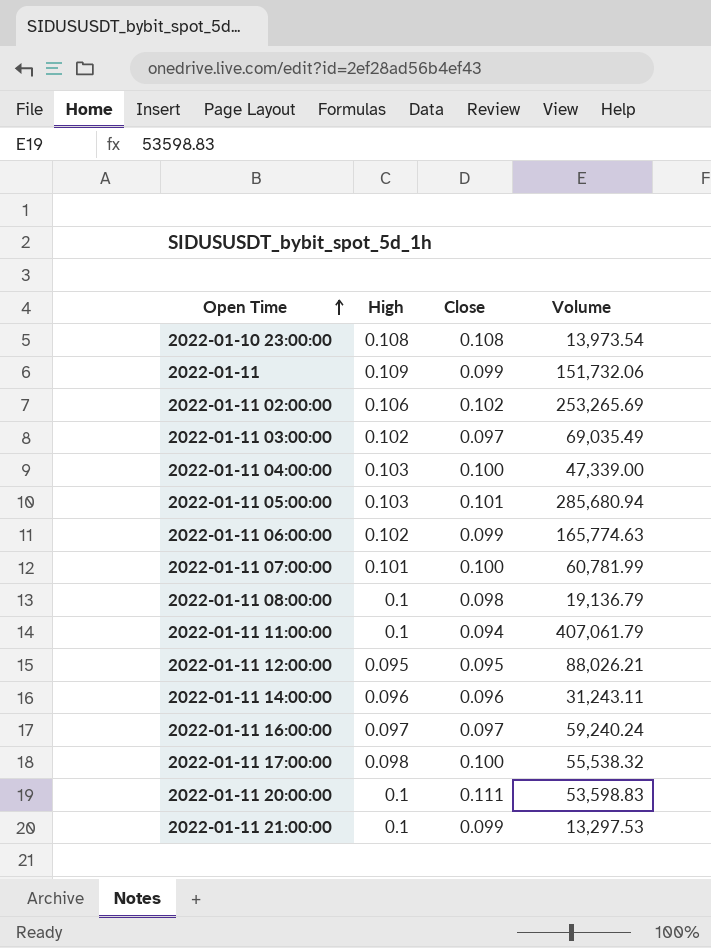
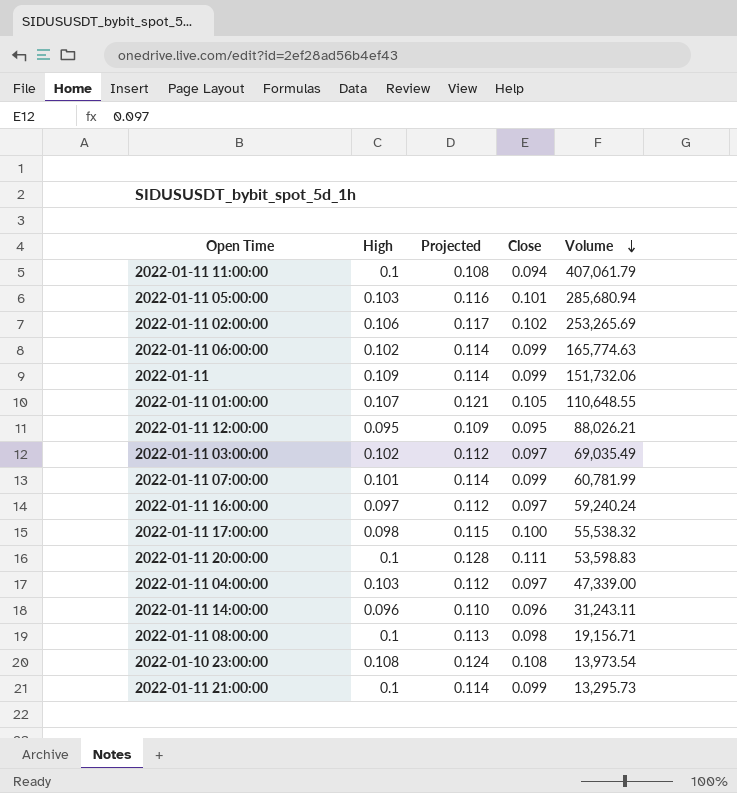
row order: Open Time ascending -> Volume descending
column Projected | formula: none -> [Close] * 1.15
row 2022-01-11 01:00:00: none -> 0.107 | 0.121 | 0.105 | 110,648.55
2022-01-11 07:00:00 | Close: 0.100 -> 0.099
2022-01-11 04:00:00 | Close: 0.100 -> 0.097
2022-01-11 08:00:00 | Volume: 19,136.79 -> 19,156.71
2022-01-11 21:00:00 | Volume: 13,297.53 -> 13,295.73

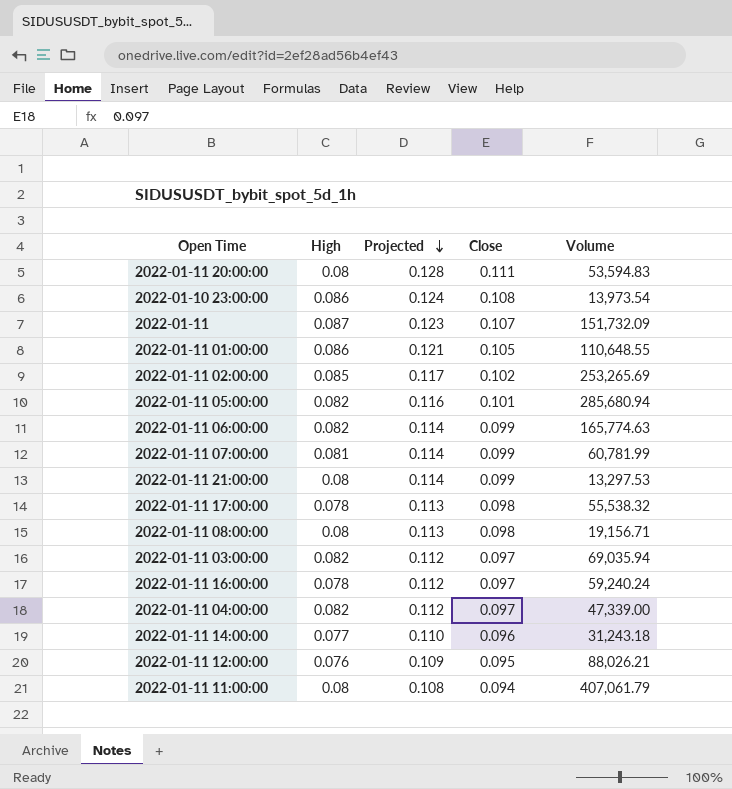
row order: Volume descending -> Projected descending
2022-01-11 20:00:00 | High: 0.1 -> 0.08
2022-01-11 20:00:00 | Volume: 53,598.83 -> 53,594.83
2022-01-10 23:00:00 | High: 0.108 -> 0.086
2022-01-11 | High: 0.109 -> 0.087
2022-01-11 | Projected: 0.114 -> 0.123
2022-01-11 | Close: 0.099 -> 0.107
2022-01-11 | Volume: 151,732.06 -> 151,732.09
2022-01-11 01:00:00 | High: 0.107 -> 0.086
2022-01-11 02:00:00 | High: 0.106 -> 0.085
2022-01-11 05:00:00 | High: 0.103 -> 0.082
2022-01-11 06:00:00 | High: 0.102 -> 0.082
2022-01-11 07:00:00 | High: 0.101 -> 0.081
2022-01-11 21:00:00 | High: 0.1 -> 0.08
2022-01-11 21:00:00 | Volume: 13,295.73 -> 13,297.53
2022-01-11 17:00:00 | High: 0.098 -> 0.078
2022-01-11 17:00:00 | Projected: 0.115 -> 0.113
2022-01-11 17:00:00 | Close: 0.100 -> 0.098
2022-01-11 08:00:00 | High: 0.1 -> 0.08
2022-01-11 03:00:00 | High: 0.102 -> 0.082
2022-01-11 03:00:00 | Volume: 69,035.49 -> 69,035.94
2022-01-11 16:00:00 | High: 0.097 -> 0.078
2022-01-11 04:00:00 | High: 0.103 -> 0.082
2022-01-11 14:00:00 | High: 0.096 -> 0.077
2022-01-11 14:00:00 | Volume: 31,243.11 -> 31,243.18
2022-01-11 12:00:00 | High: 0.095 -> 0.076
2022-01-11 11:00:00 | High: 0.1 -> 0.08

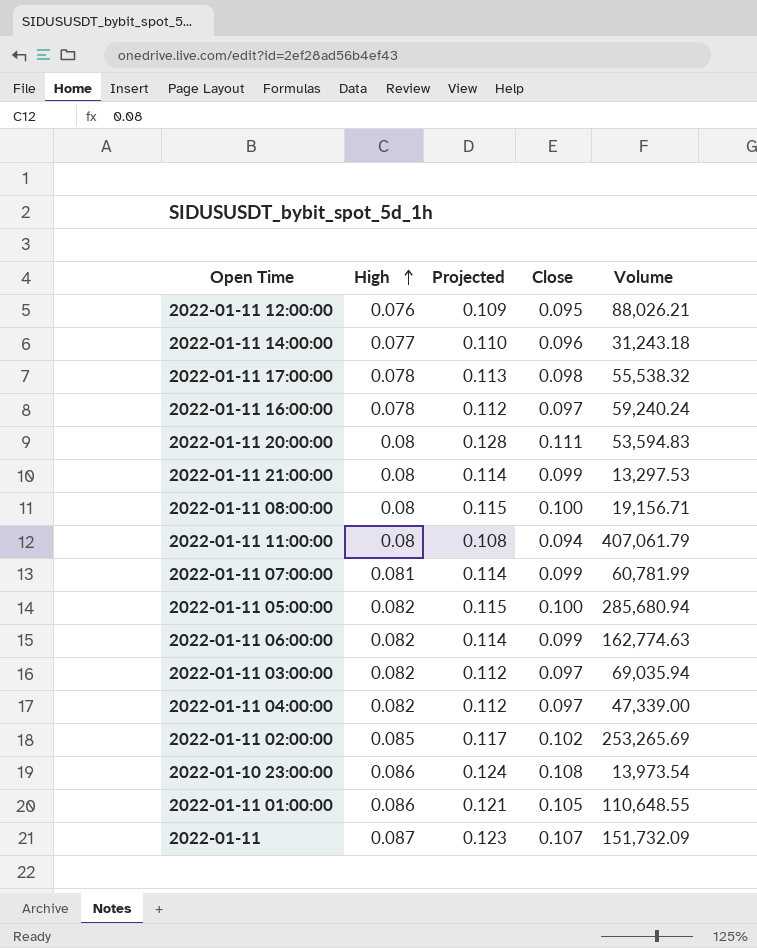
row order: Projected descending -> High ascending
2022-01-11 08:00:00 | Projected: 0.113 -> 0.115
2022-01-11 08:00:00 | Close: 0.098 -> 0.100
2022-01-11 05:00:00 | Projected: 0.116 -> 0.115
2022-01-11 05:00:00 | Close: 0.101 -> 0.100
2022-01-11 06:00:00 | Volume: 165,774.63 -> 162,774.63

